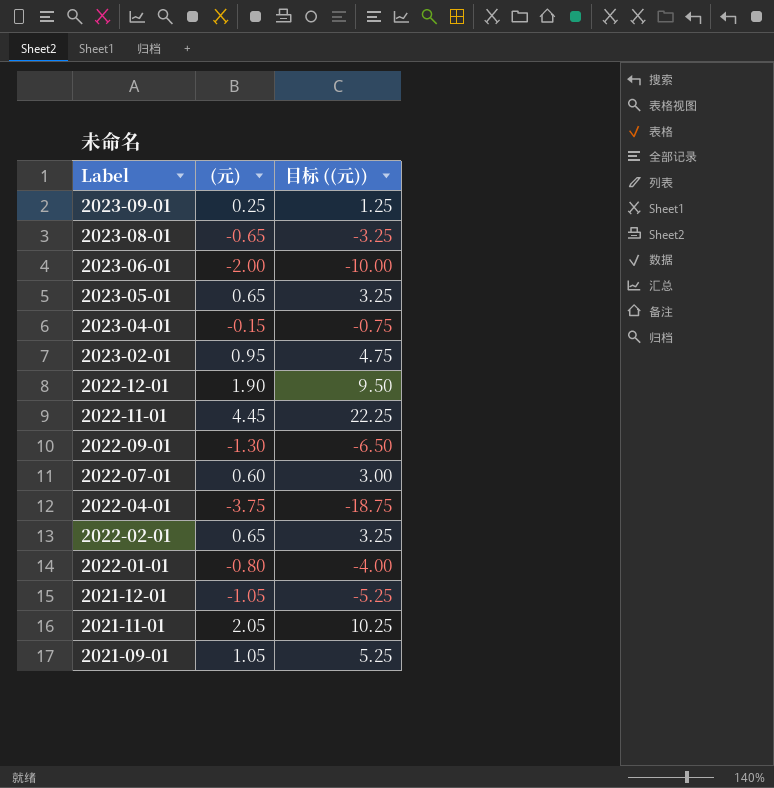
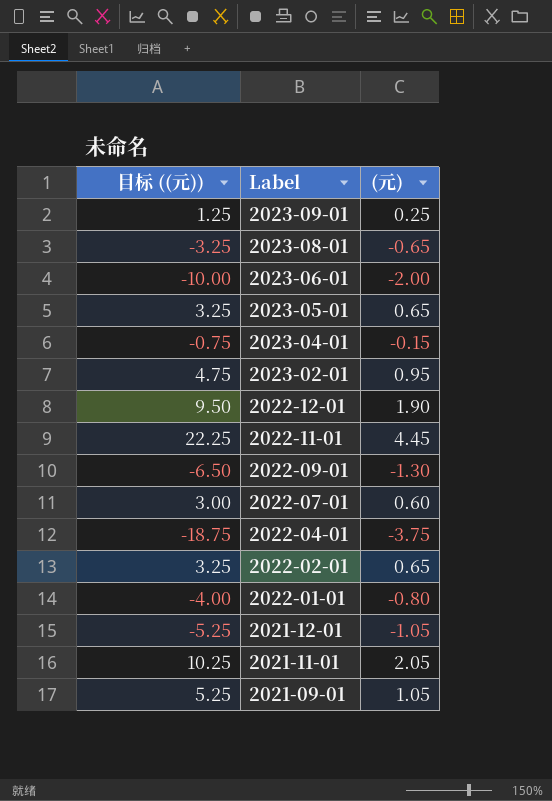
column 目标 ((元)) | position: 3 -> 1

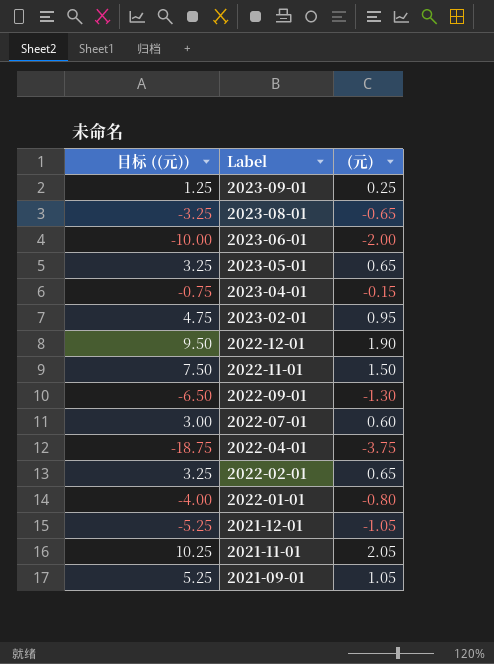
2022-11-01 | 目标 ((元)): 22.25 -> 7.50
2022-11-01 | (元): 4.45 -> 1.50

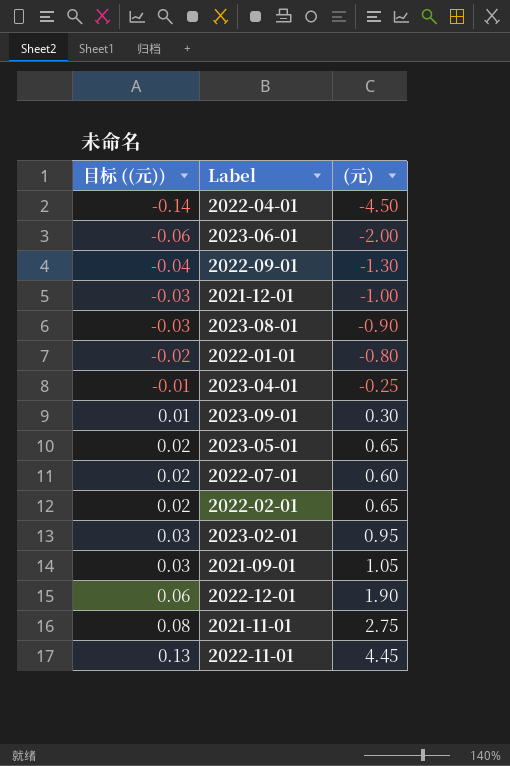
row order: Label descending -> 目标 ((元)) ascending
column 目标 ((元)) | formula: [(元)] * 5 -> [(元)] * 0.03
2022-04-01 | (元): -3.75 -> -4.50
2021-12-01 | (元): -1.05 -> -1.00
2023-08-01 | (元): -0.65 -> -0.90
2023-04-01 | (元): -0.15 -> -0.25
2023-09-01 | (元): 0.25 -> 0.30
2021-11-01 | (元): 2.05 -> 2.75
2022-11-01 | (元): 1.50 -> 4.45

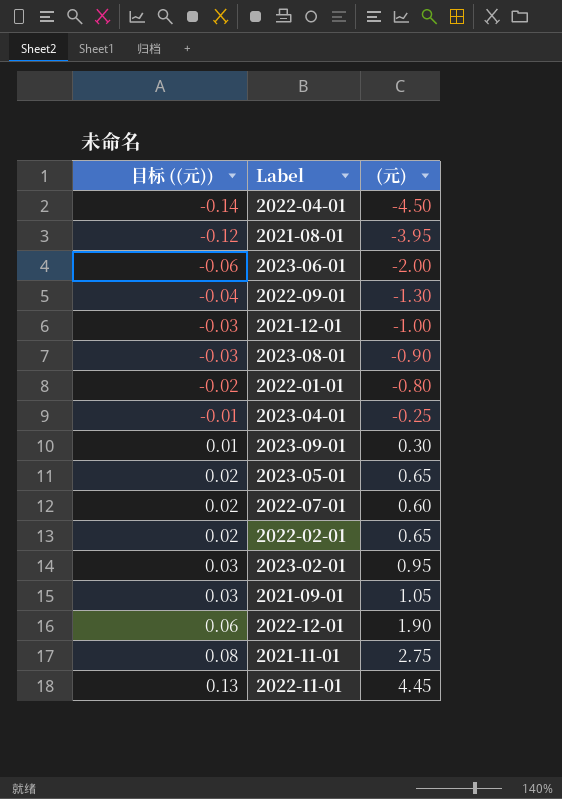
row 2021-08-01: none -> -0.12 | -3.95

